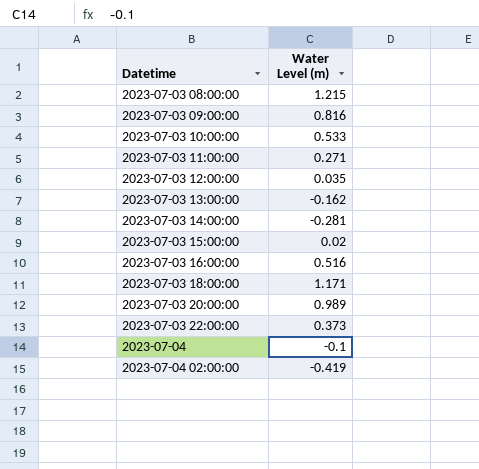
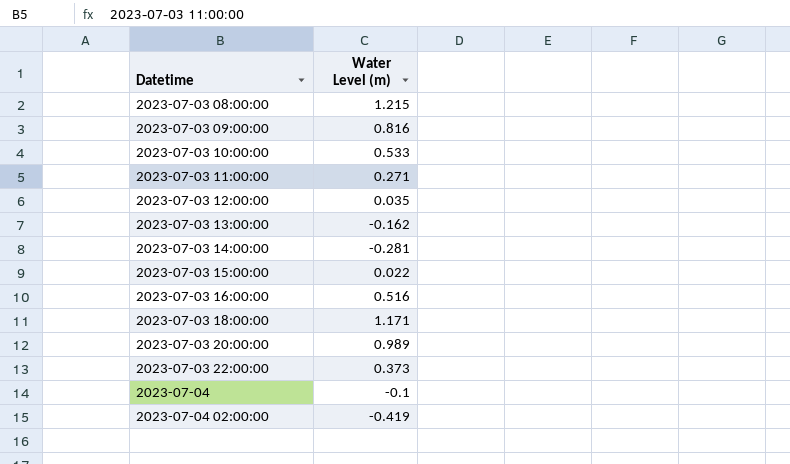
2023-07-03 15:00:00 | Water Level (m): 0.02 -> 0.022

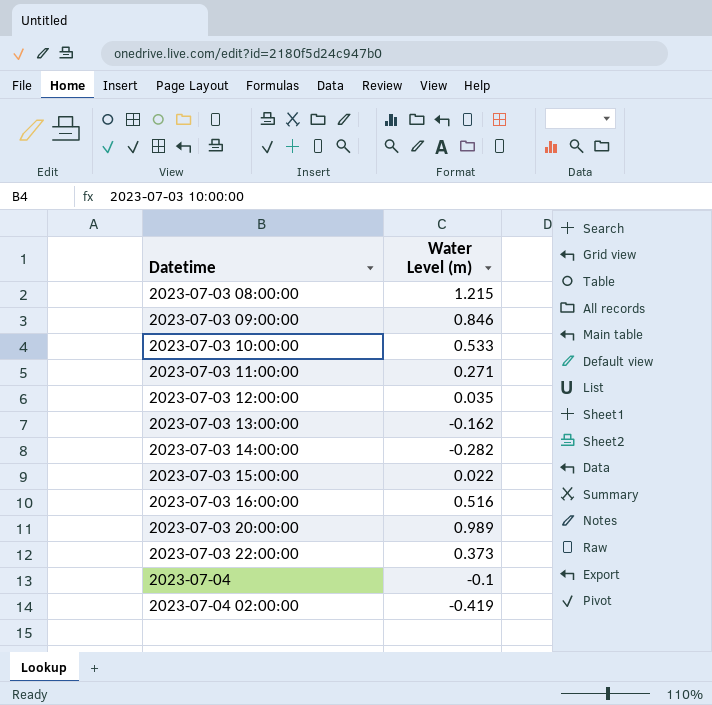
row 2023-07-03 18:00:00: 1.171 -> none
2023-07-03 09:00:00 | Water Level (m): 0.816 -> 0.846
2023-07-03 14:00:00 | Water Level (m): -0.281 -> -0.282

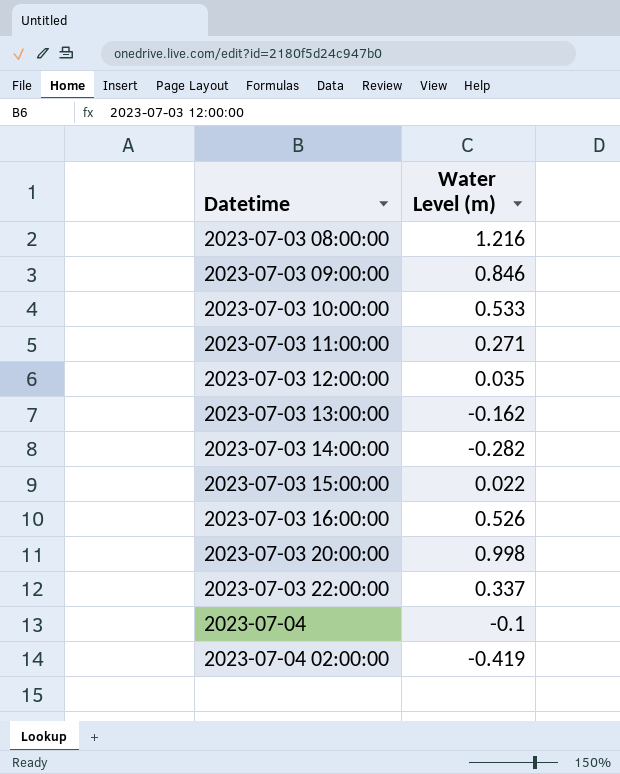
2023-07-03 08:00:00 | Water Level (m): 1.215 -> 1.216
2023-07-03 16:00:00 | Water Level (m): 0.516 -> 0.526
2023-07-03 20:00:00 | Water Level (m): 0.989 -> 0.998
2023-07-03 22:00:00 | Water Level (m): 0.373 -> 0.337

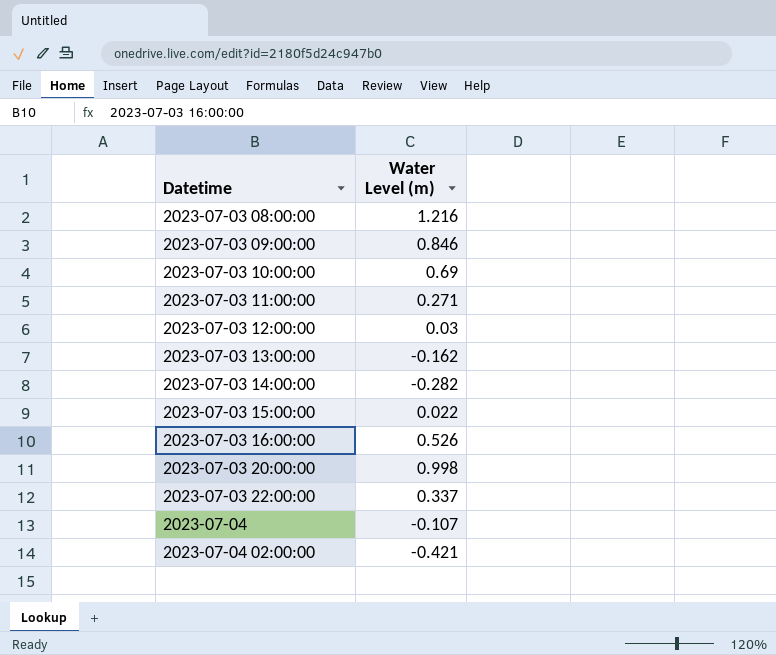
2023-07-03 10:00:00 | Water Level (m): 0.533 -> 0.69
2023-07-03 12:00:00 | Water Level (m): 0.035 -> 0.03
2023-07-04 | Water Level (m): -0.1 -> -0.107
2023-07-04 02:00:00 | Water Level (m): -0.419 -> -0.421

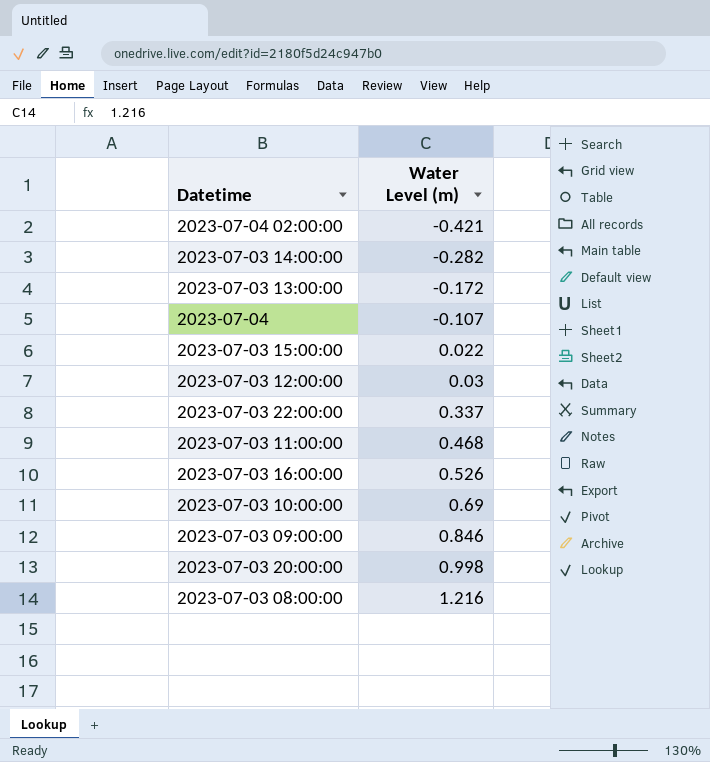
row order: Datetime ascending -> Water Level (m) ascending
2023-07-03 13:00:00 | Water Level (m): -0.162 -> -0.172
2023-07-03 11:00:00 | Water Level (m): 0.271 -> 0.468

